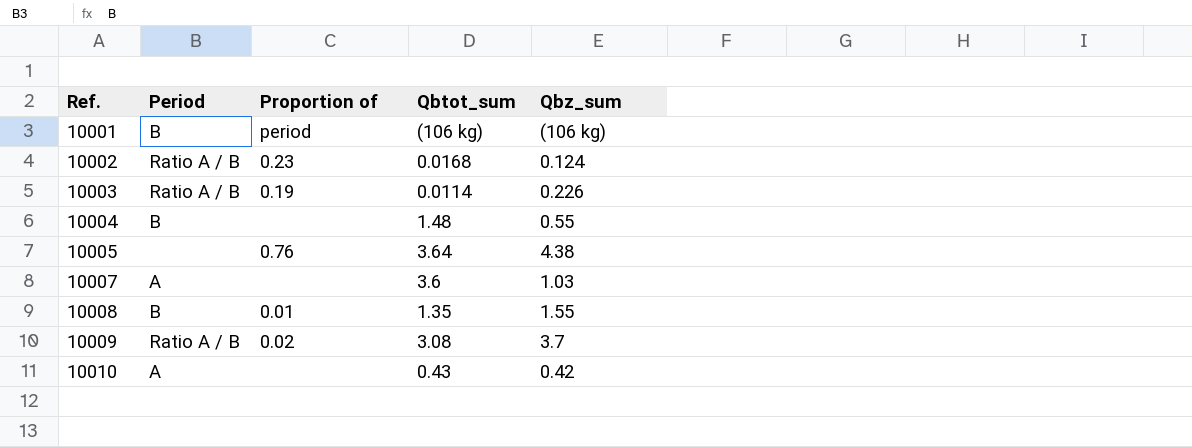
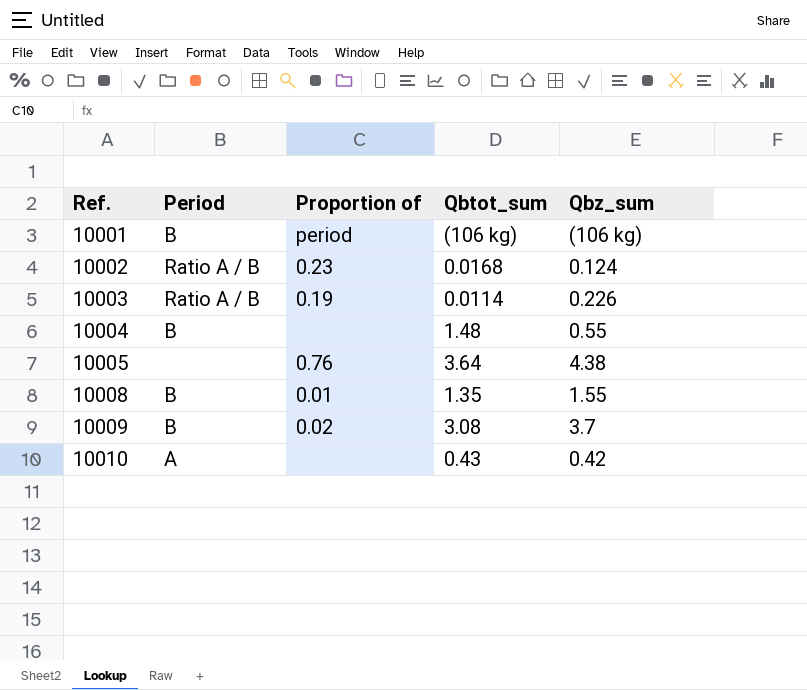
row 10007: A | none | 3.6 | 1.03 -> none
10009 | Period: Ratio A / B -> B

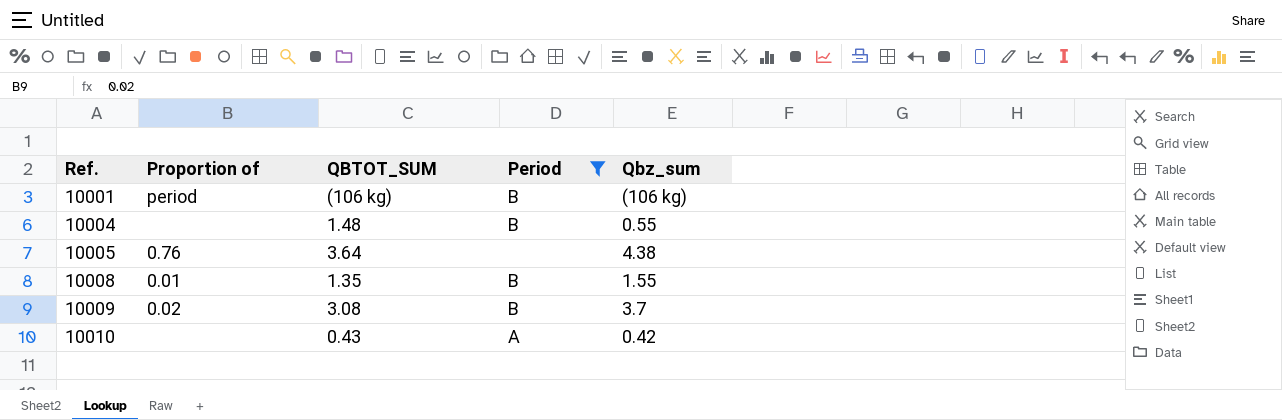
filter: none -> Period != Ratio A / B
column name: Qbtot_sum -> QBTOT_SUM
column Period | position: 2 -> 4

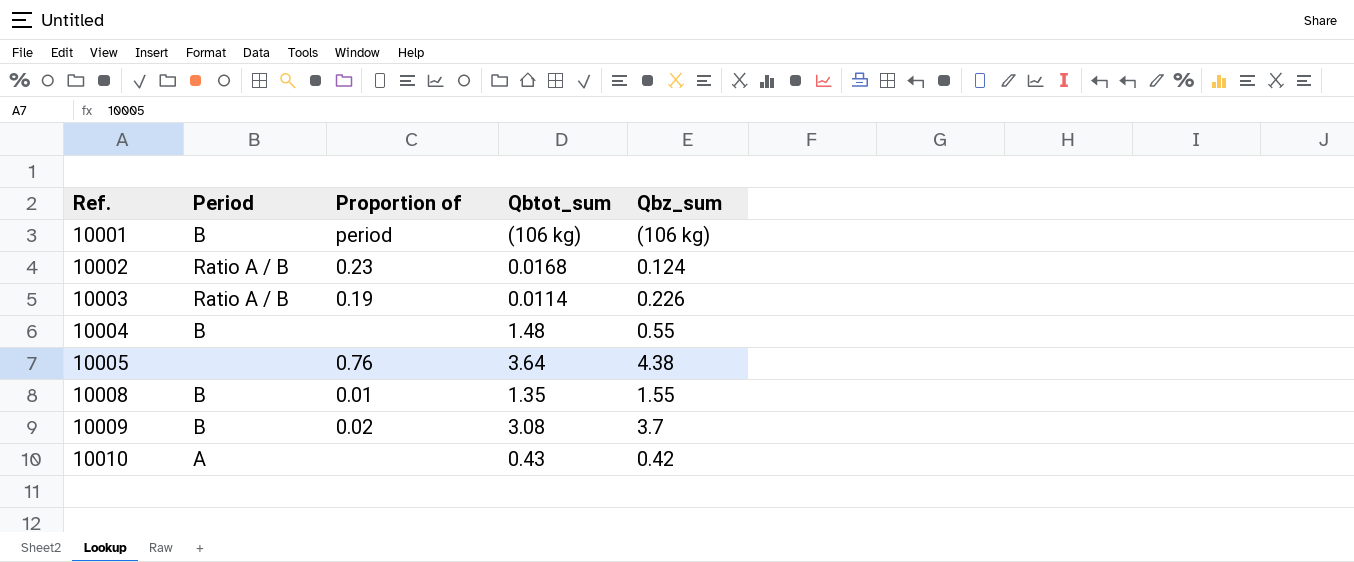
filter: Period != Ratio A / B -> none
column Period | position: 4 -> 2
column name: QBTOT_SUM -> Qbtot_sum

